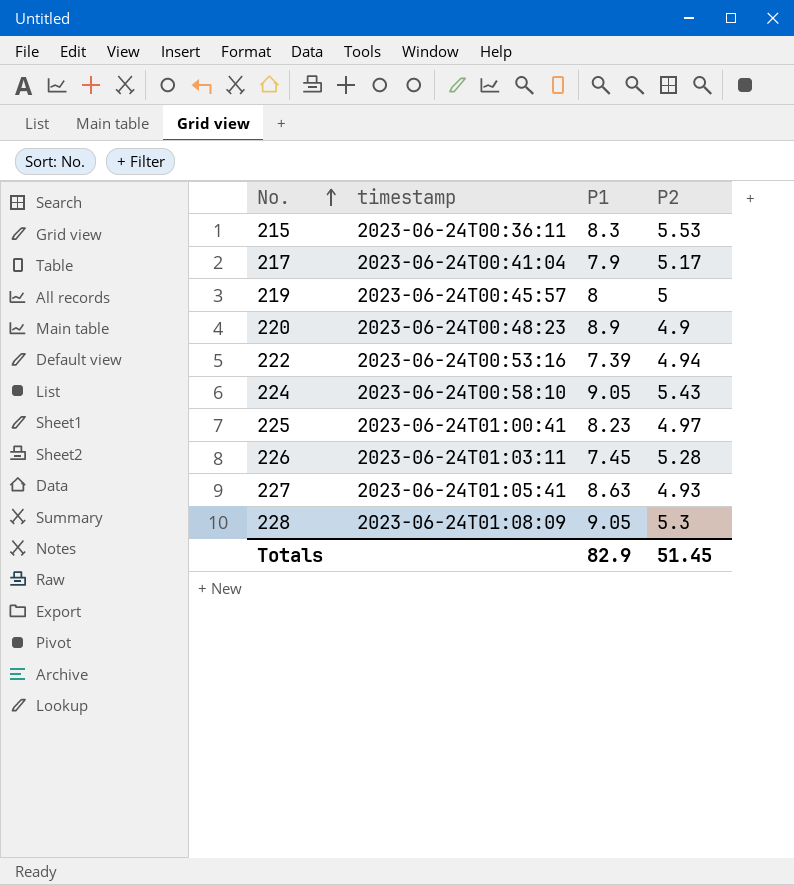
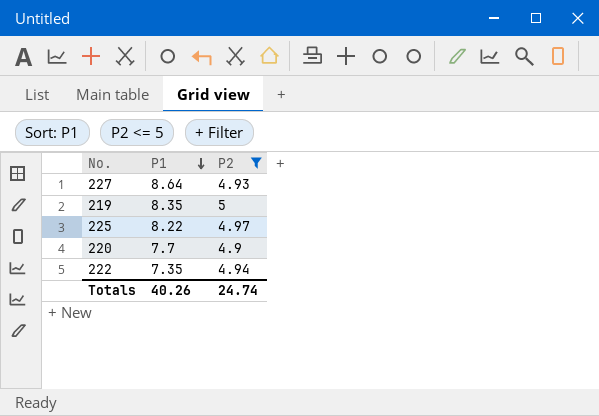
filter: none -> P2 <= 5
row order: No. ascending -> P1 descending
column timestamp | position: 2 -> none
227 | P1: 8.63 -> 8.64
219 | P1: 8 -> 8.35
225 | P1: 8.23 -> 8.22
220 | P1: 8.9 -> 7.7
222 | P1: 7.39 -> 7.35
Totals | P1: 82.9 -> 40.26
Totals | P2: 51.45 -> 24.74

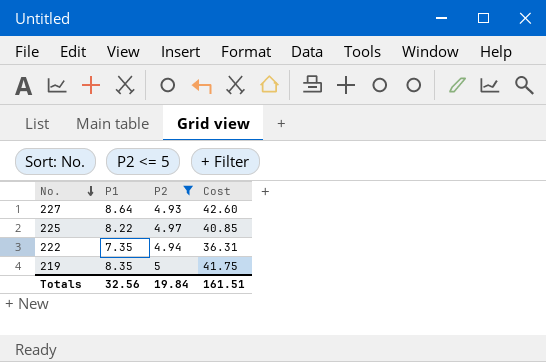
row order: P1 descending -> No. descending
column Cost | formula: none -> [P1] * [P2]
row 220: 7.7 | 4.9 -> none
Totals | P1: 40.26 -> 32.56
Totals | P2: 24.74 -> 19.84

